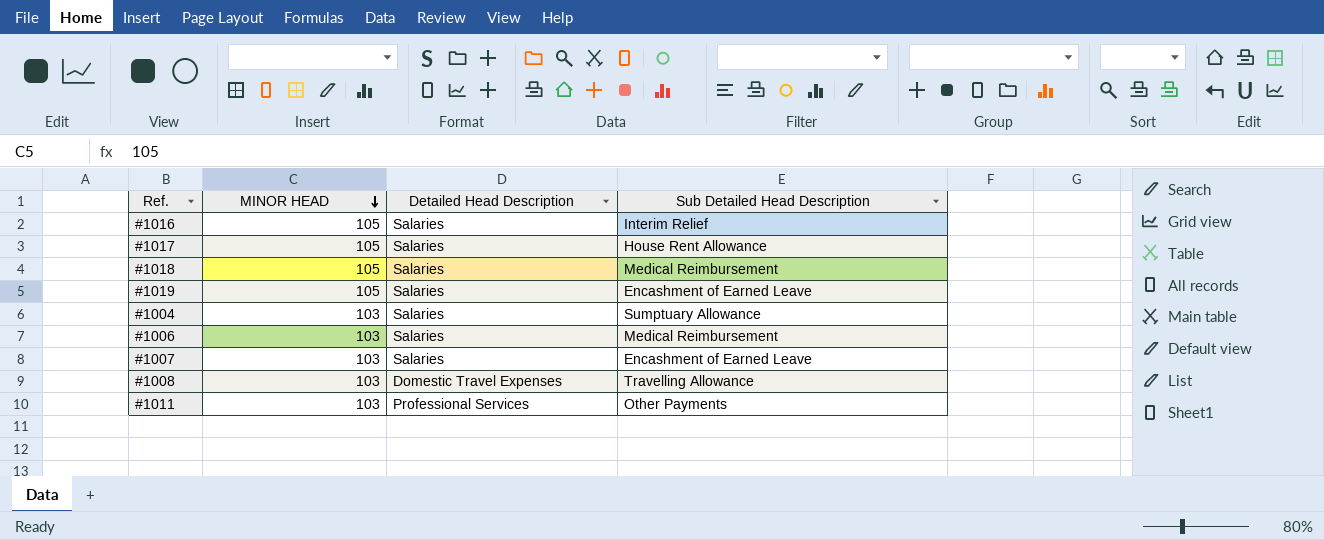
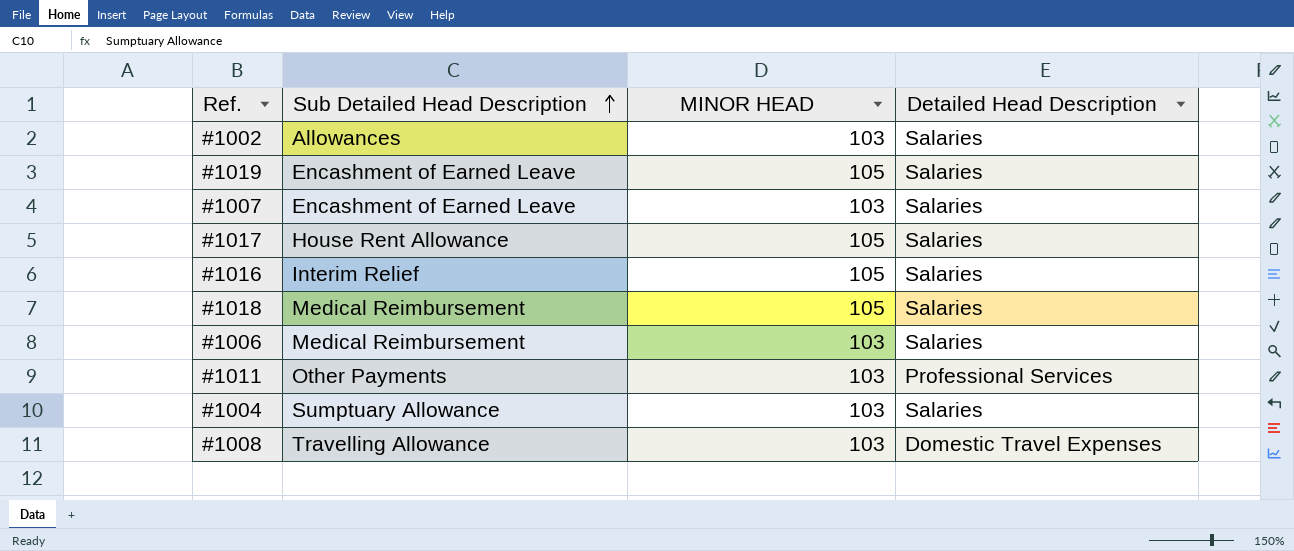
row order: MINOR HEAD descending -> Sub Detailed Head Description ascending
column Sub Detailed Head Description | position: 4 -> 2
row #1002: none -> Allowances | 103 | Salaries

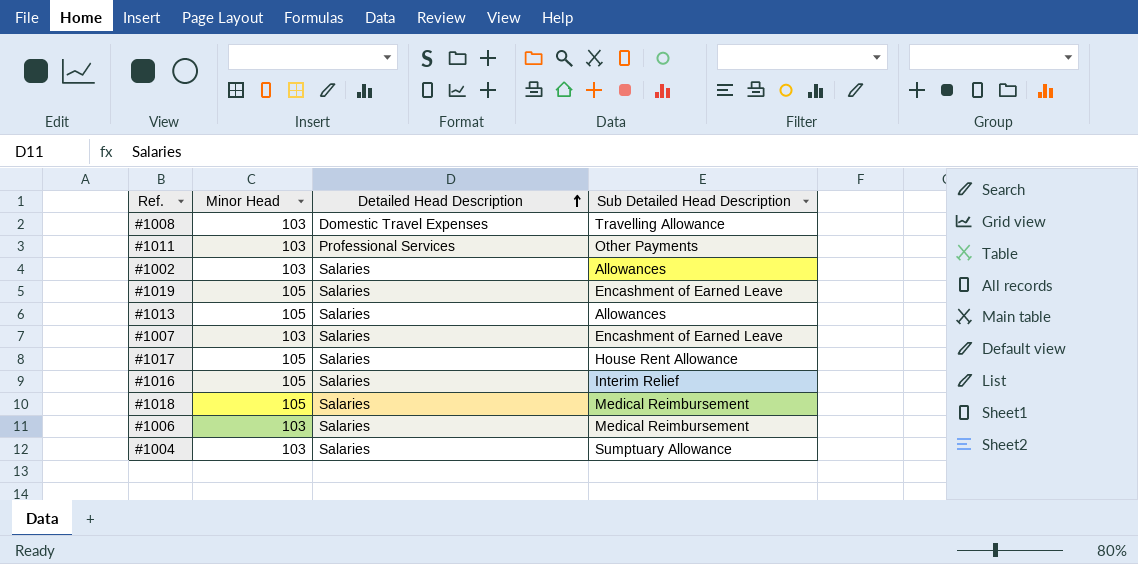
row order: Sub Detailed Head Description ascending -> Detailed Head Description ascending
column name: MINOR HEAD -> Minor Head
column Sub Detailed Head Description | position: 2 -> 4
row #1013: none -> 105 | Salaries | Allowances

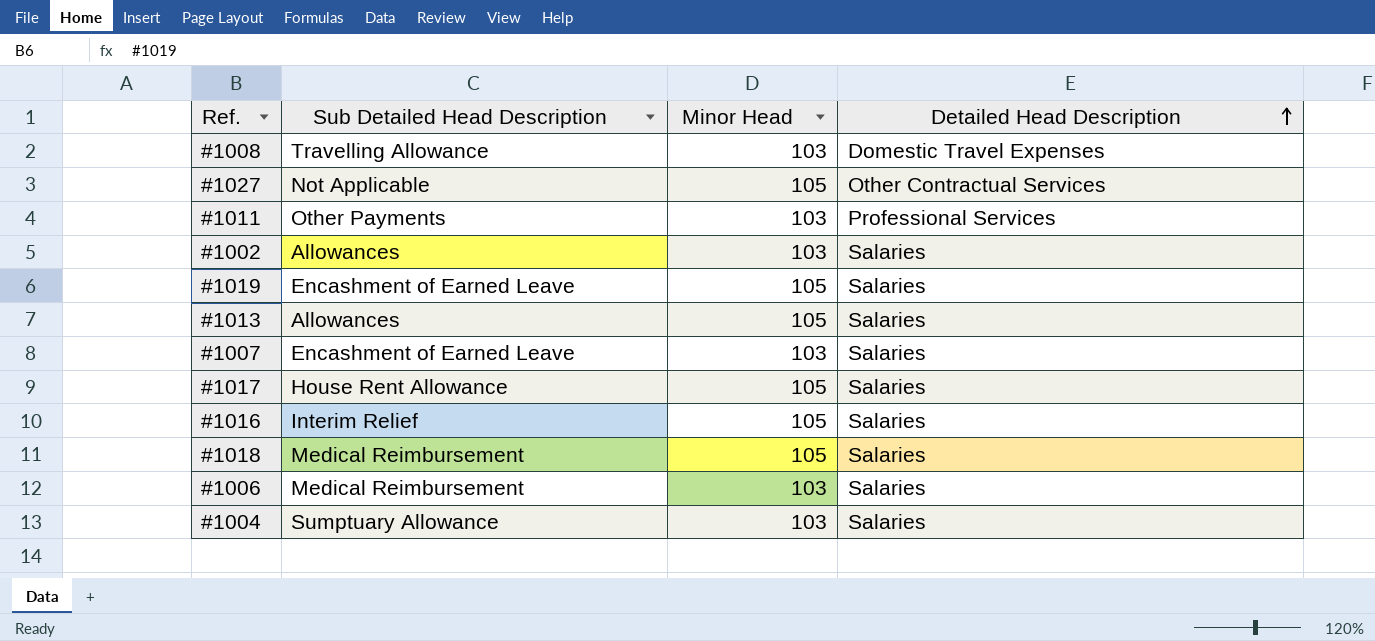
column Sub Detailed Head Description | position: 4 -> 2
row #1027: none -> Not Applicable | 105 | Other Contractual Services

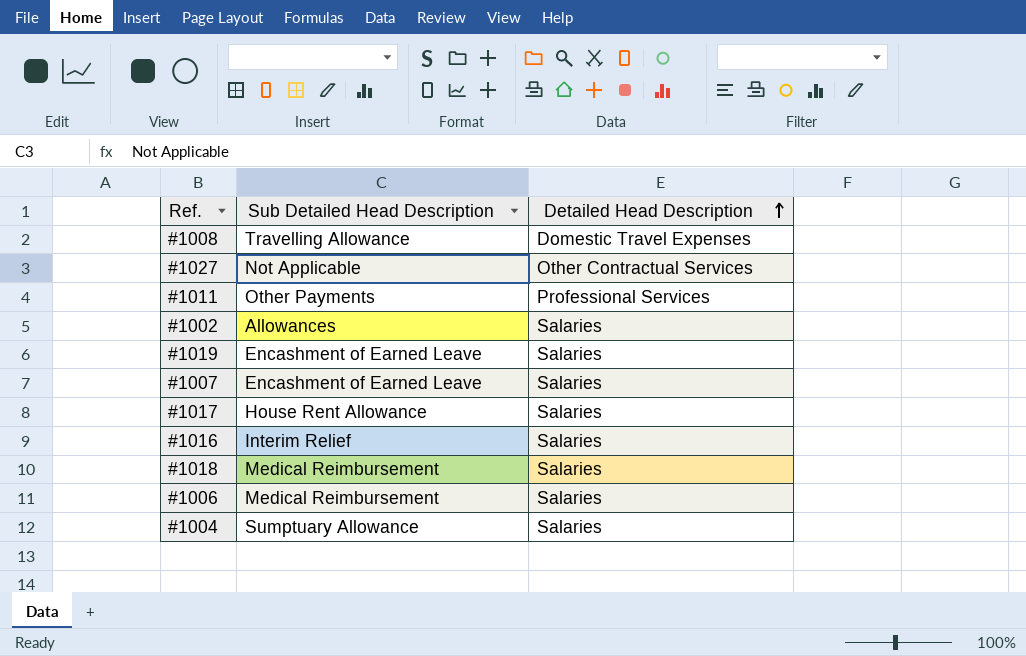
column Minor Head | position: 3 -> none
row #1013: Allowances | 105 | Salaries -> none

